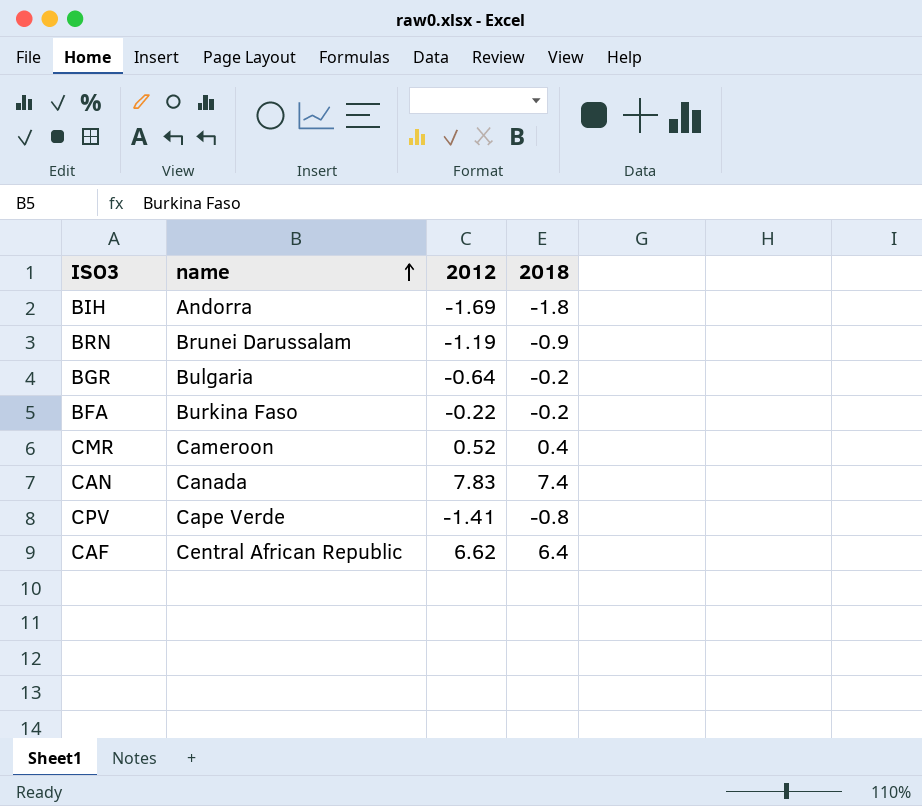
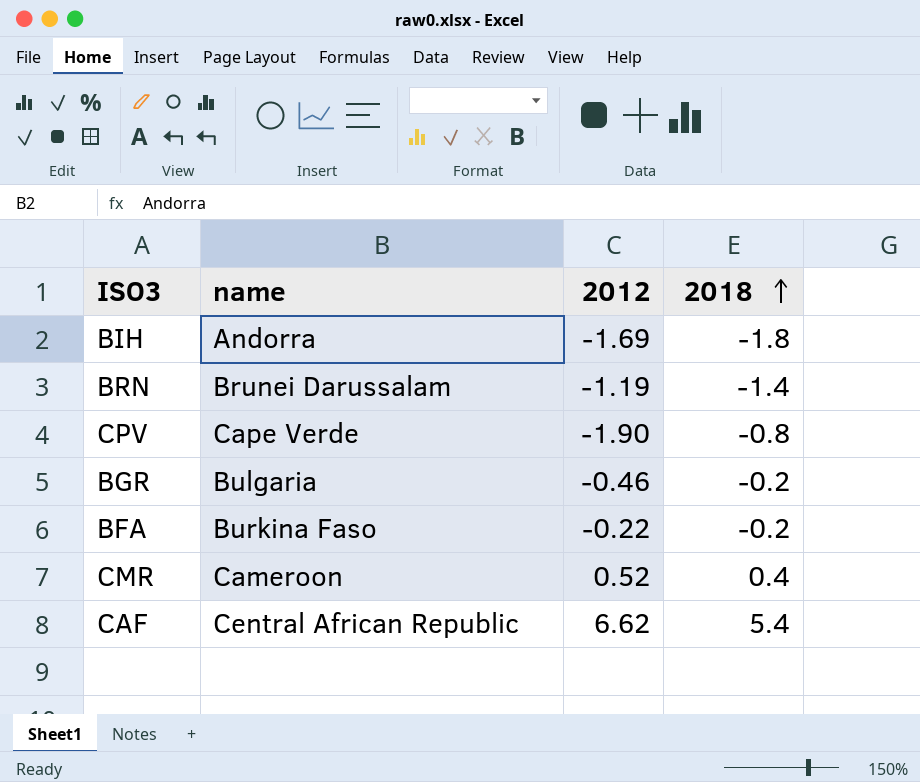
row order: name ascending -> 2018 ascending
row CAN: Canada | 7.83 | 7.4 -> none
BRN | 2018: -0.9 -> -1.4
CPV | 2012: -1.41 -> -1.90
BGR | 2012: -0.64 -> -0.46
CAF | 2018: 6.4 -> 5.4

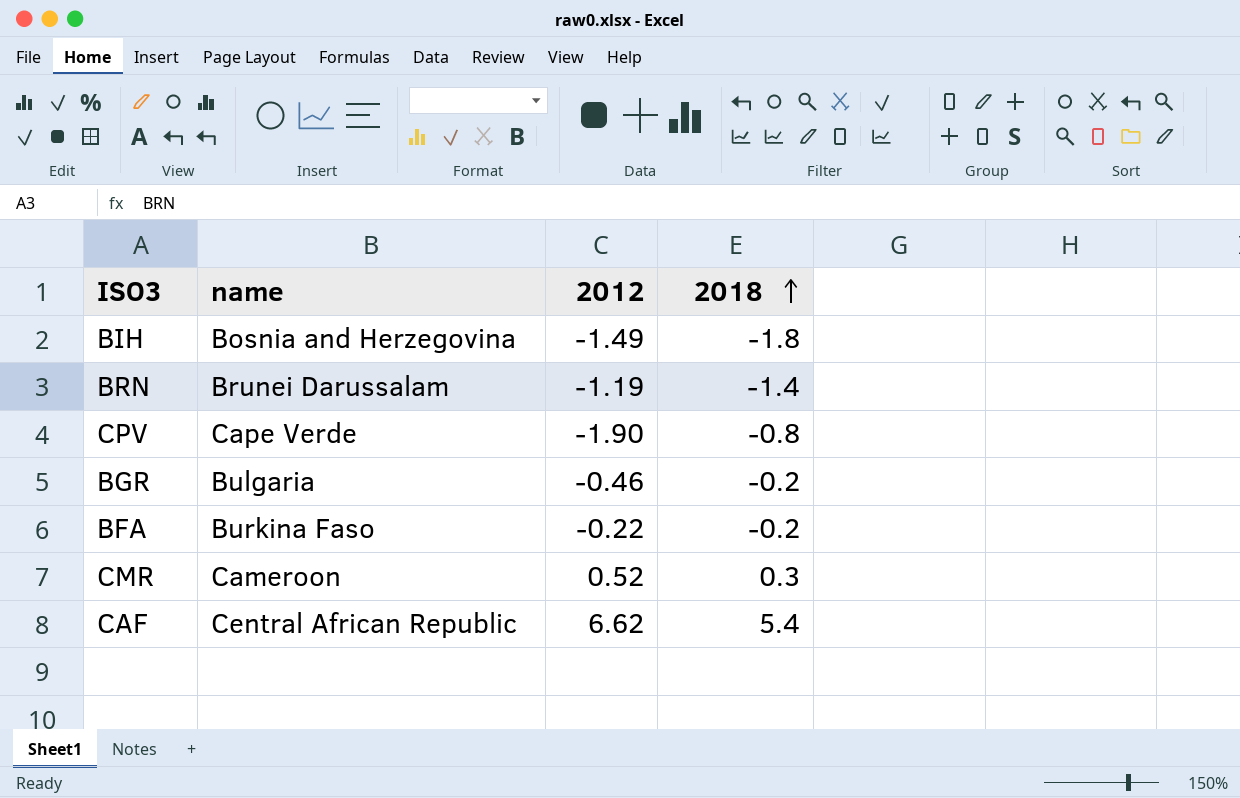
BIH | name: Andorra -> Bosnia and Herzegovina
BIH | 2012: -1.69 -> -1.49
CMR | 2018: 0.4 -> 0.3

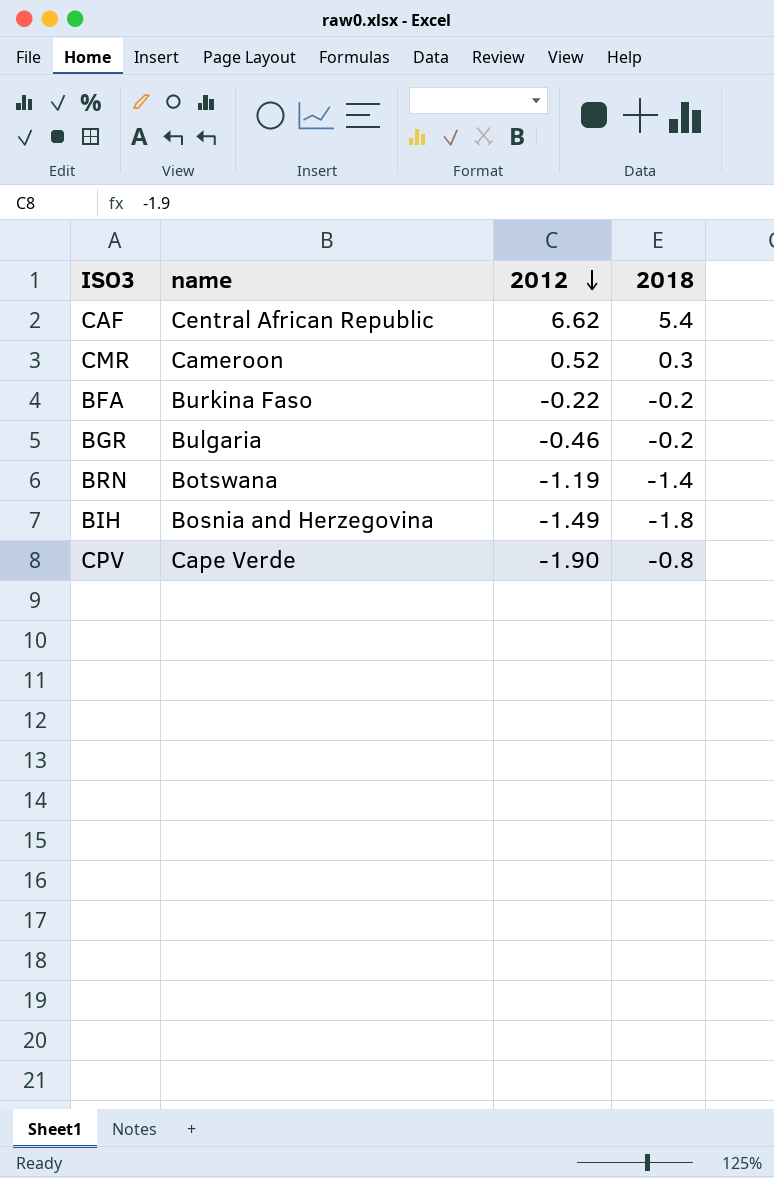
row order: 2018 ascending -> 2012 descending
BRN | name: Brunei Darussalam -> Botswana

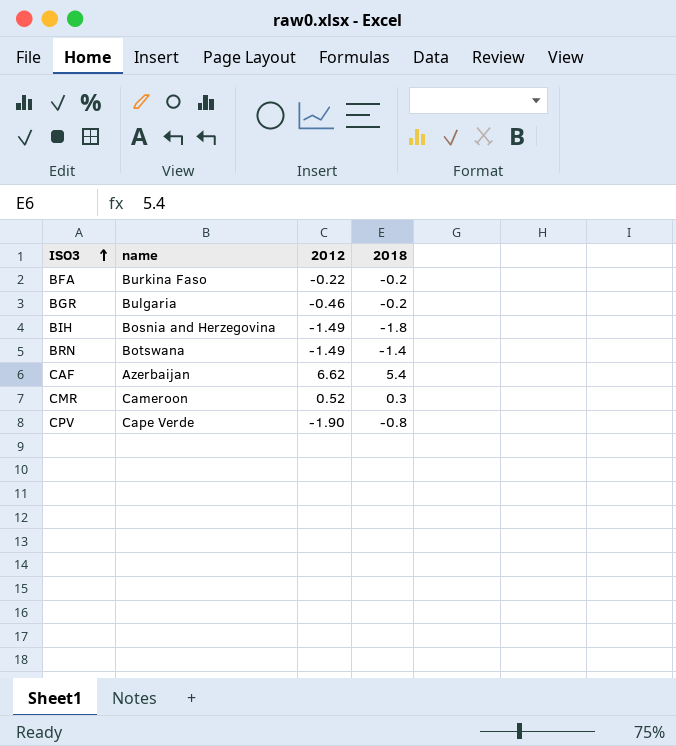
row order: 2012 descending -> ISO3 ascending
BRN | 2012: -1.19 -> -1.49
CAF | name: Central African Republic -> Azerbaijan

